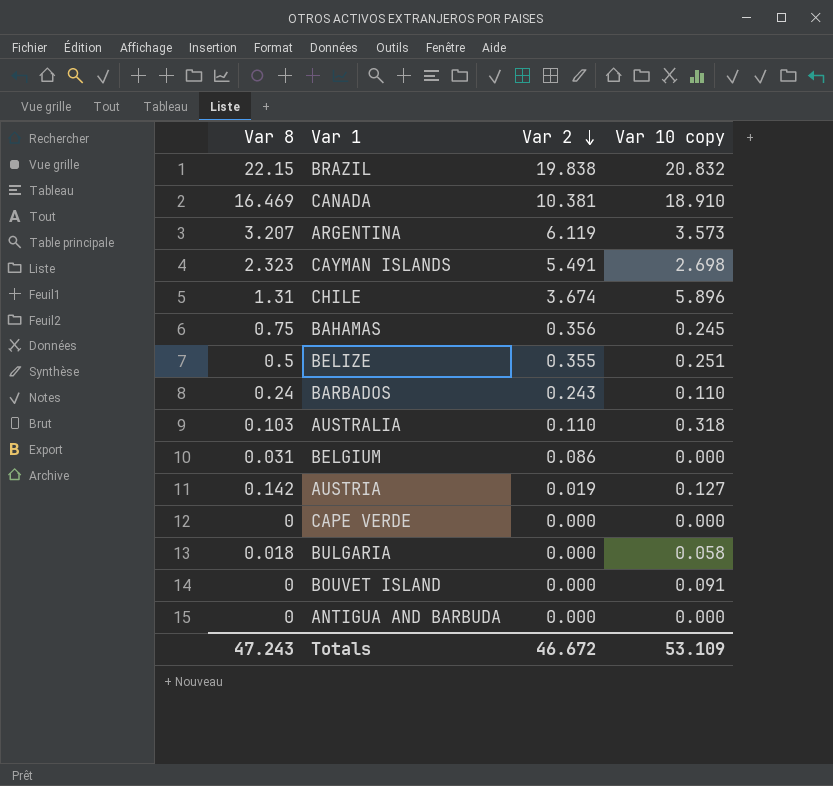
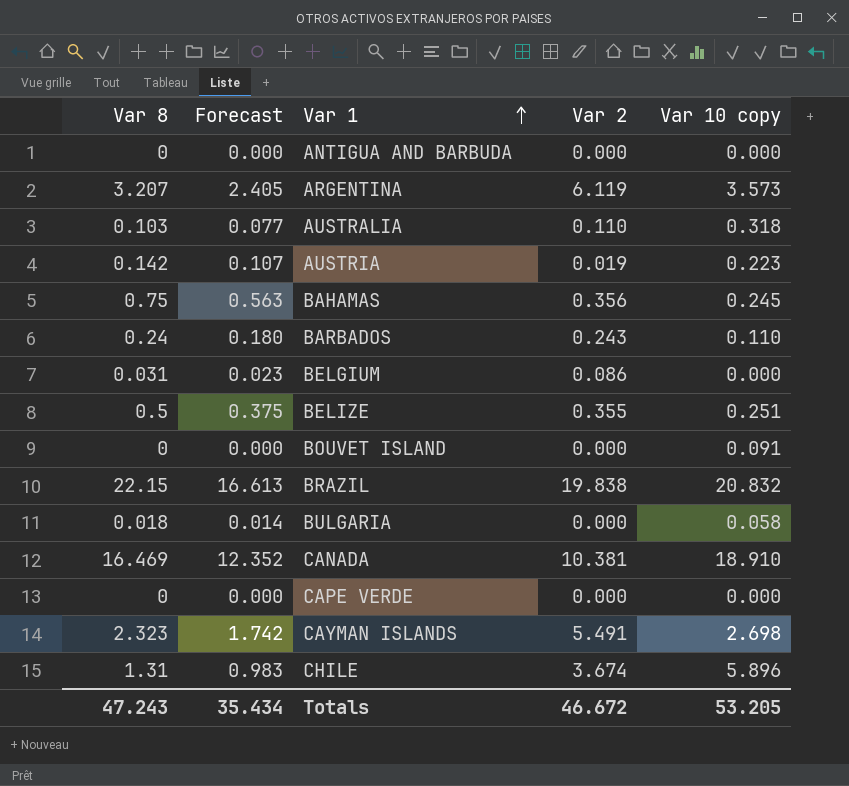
row order: Var 2 descending -> Var 1 ascending
column Forecast | formula: none -> [Var 8] * 0.75
AUSTRIA | Var 10 copy: 0.127 -> 0.223
Totals | Var 10 copy: 53.109 -> 53.205

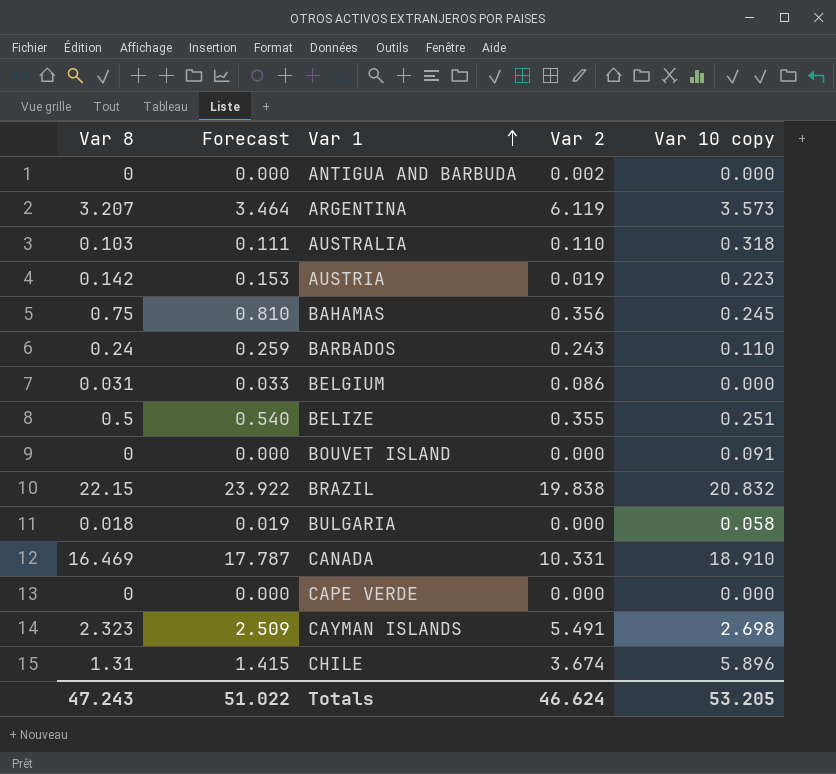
column Forecast | formula: [Var 8] * 0.75 -> [Var 8] * 1.08
ANTIGUA AND BARBUDA | Var 2: 0.000 -> 0.002
CANADA | Var 2: 10.381 -> 10.331
Totals | Forecast: 35.434 -> 51.022
Totals | Var 2: 46.672 -> 46.624

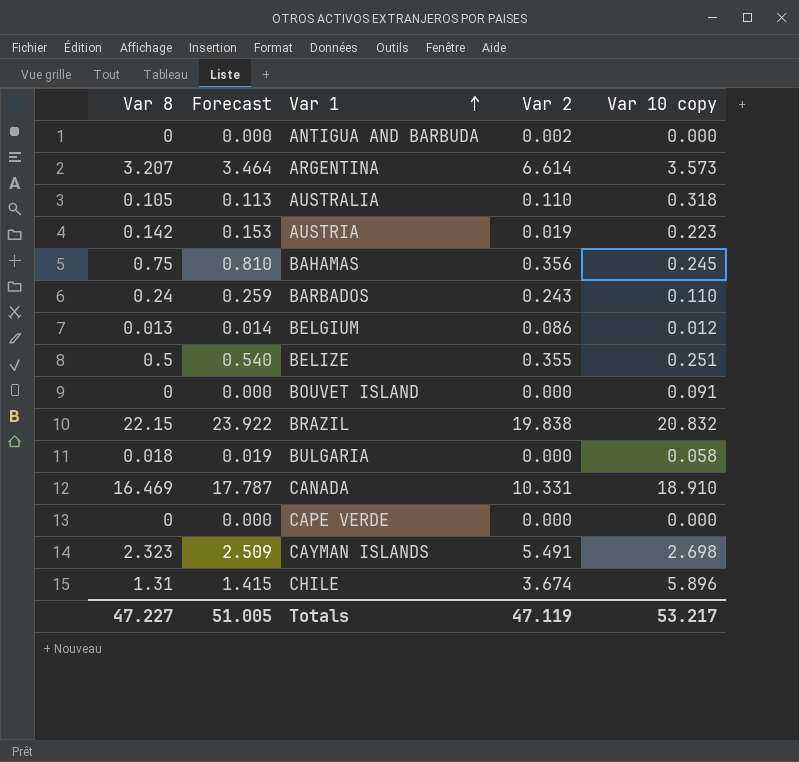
ARGENTINA | Var 2: 6.119 -> 6.614
AUSTRALIA | Var 8: 0.103 -> 0.105
AUSTRALIA | Forecast: 0.111 -> 0.113
BELGIUM | Var 8: 0.031 -> 0.013
BELGIUM | Forecast: 0.033 -> 0.014
BELGIUM | Var 10 copy: 0.000 -> 0.012
Totals | Var 8: 47.243 -> 47.227
Totals | Forecast: 51.022 -> 51.005
Totals | Var 2: 46.624 -> 47.119
Totals | Var 10 copy: 53.205 -> 53.217

